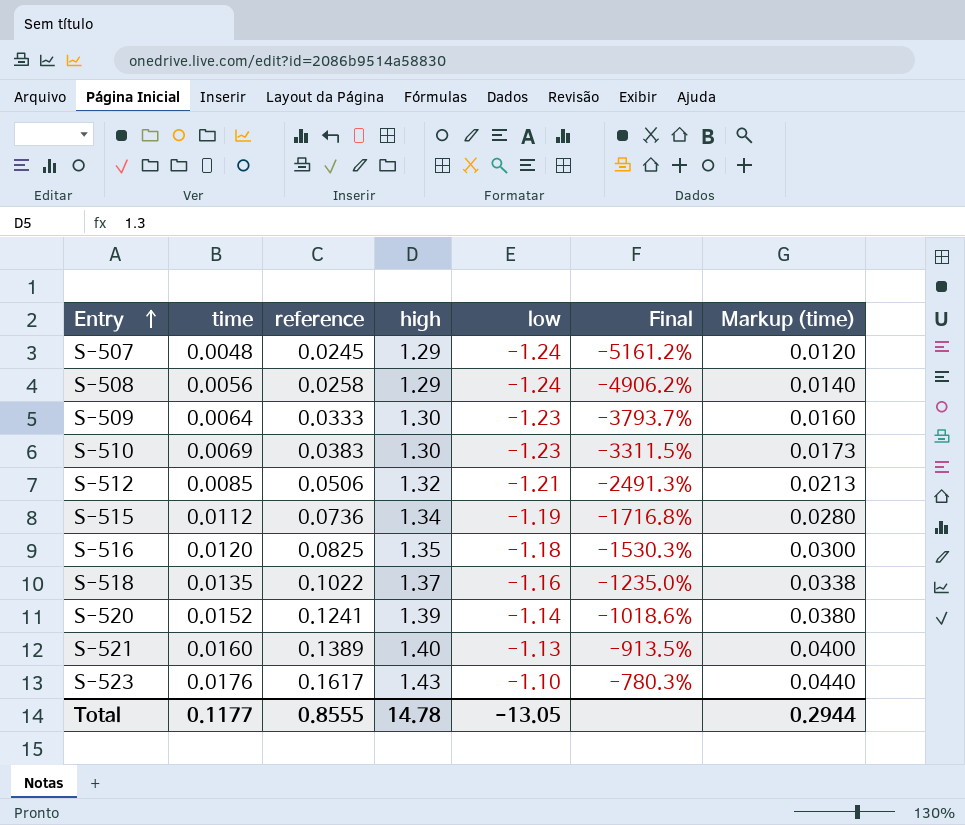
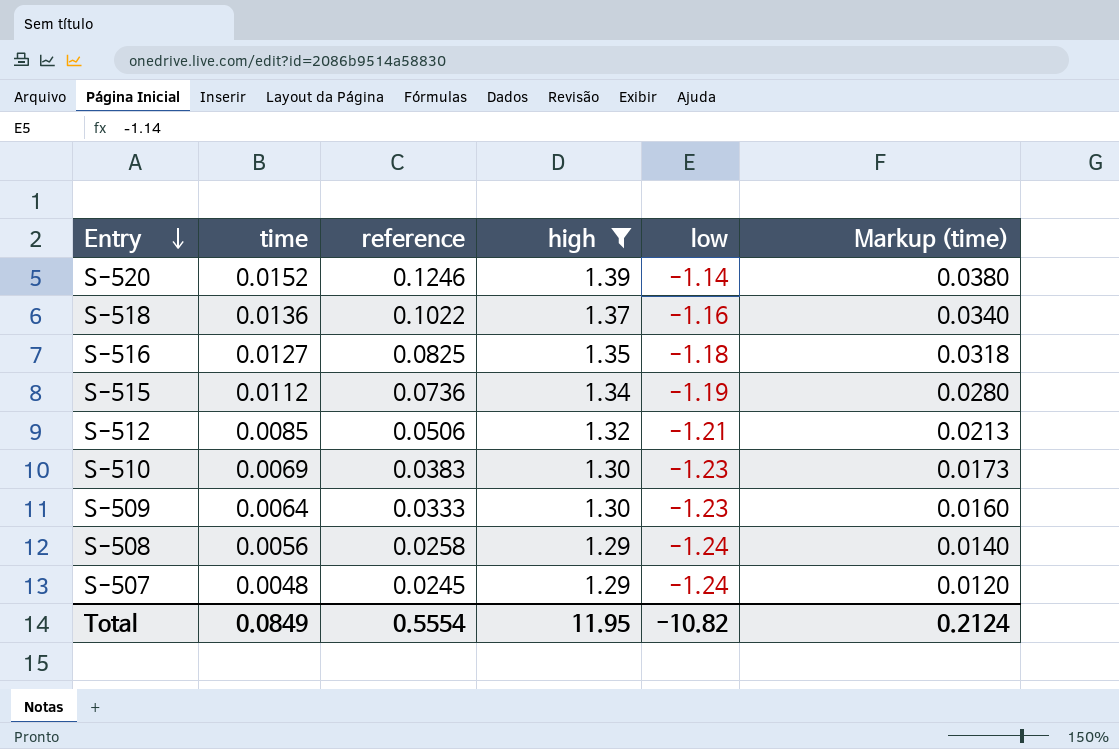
filter: none -> high <= 1.39
row order: Entry ascending -> Entry descending
column Final | formula: ([low] - [reference]) / [reference] -> none
S-520 | reference: 0.1241 -> 0.1246
S-518 | time: 0.0135 -> 0.0136
S-518 | Markup (time): 0.0338 -> 0.0340
S-516 | time: 0.0120 -> 0.0127
S-516 | Markup (time): 0.0300 -> 0.0318
Total | time: 0.1177 -> 0.0849
Total | reference: 0.8555 -> 0.5554
Total | high: 14.78 -> 11.95
Total | low: -13.05 -> -10.82
Total | Markup (time): 0.2944 -> 0.2124

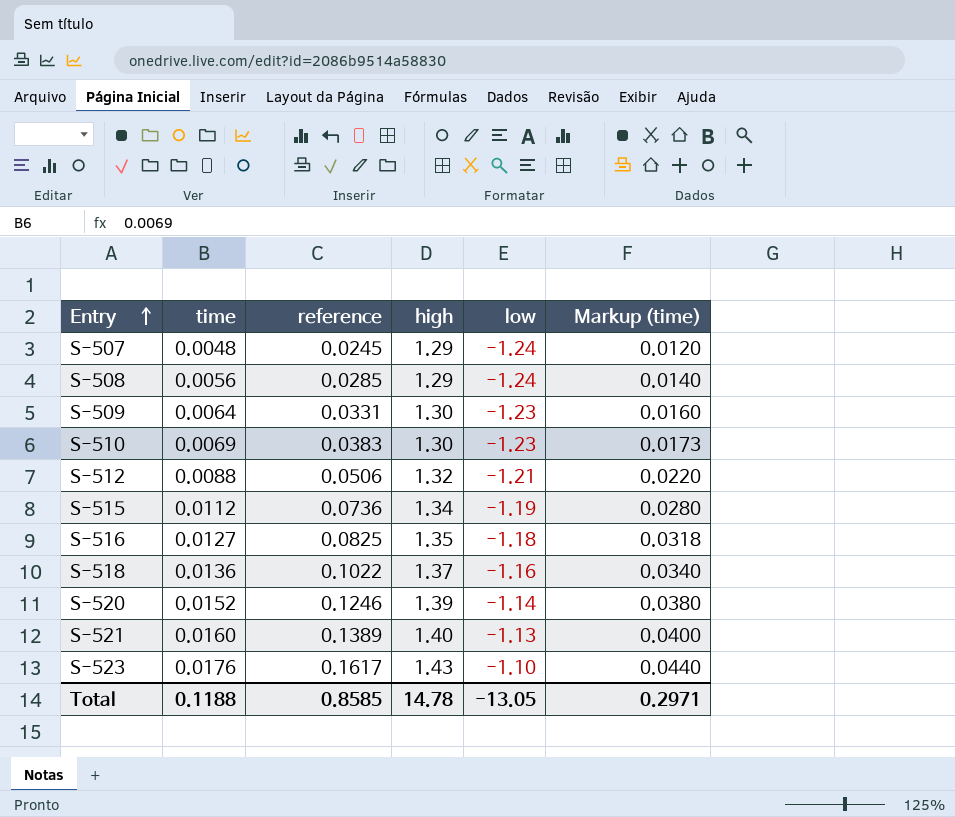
filter: high <= 1.39 -> none
row order: Entry descending -> Entry ascending
S-508 | reference: 0.0258 -> 0.0285
S-509 | reference: 0.0333 -> 0.0331
S-512 | time: 0.0085 -> 0.0088
S-512 | Markup (time): 0.0213 -> 0.0220
Total | time: 0.0849 -> 0.1188
Total | reference: 0.5554 -> 0.8585
Total | high: 11.95 -> 14.78
Total | low: -10.82 -> -13.05
Total | Markup (time): 0.2124 -> 0.2971

